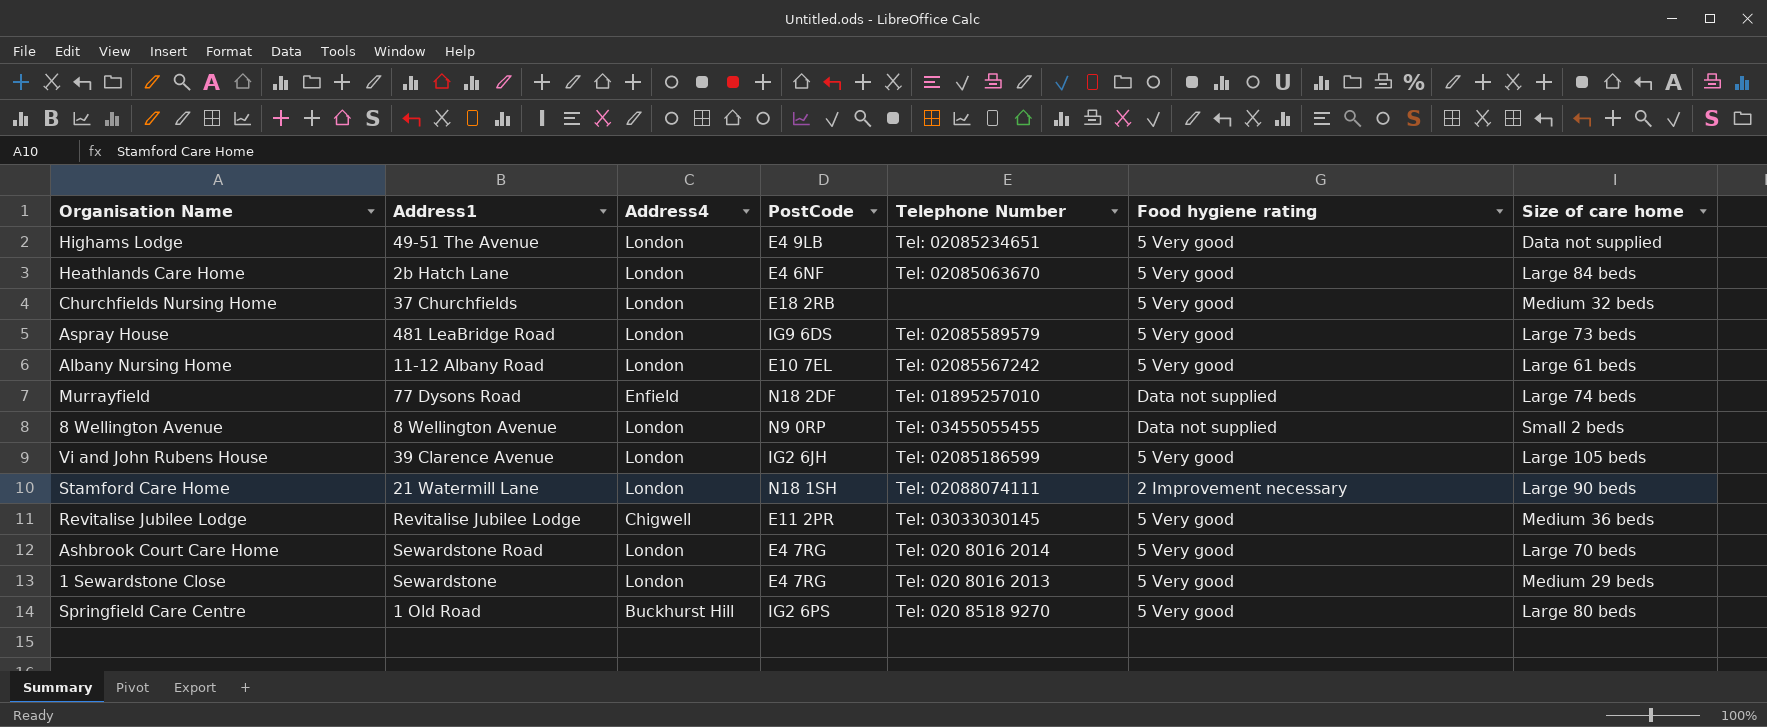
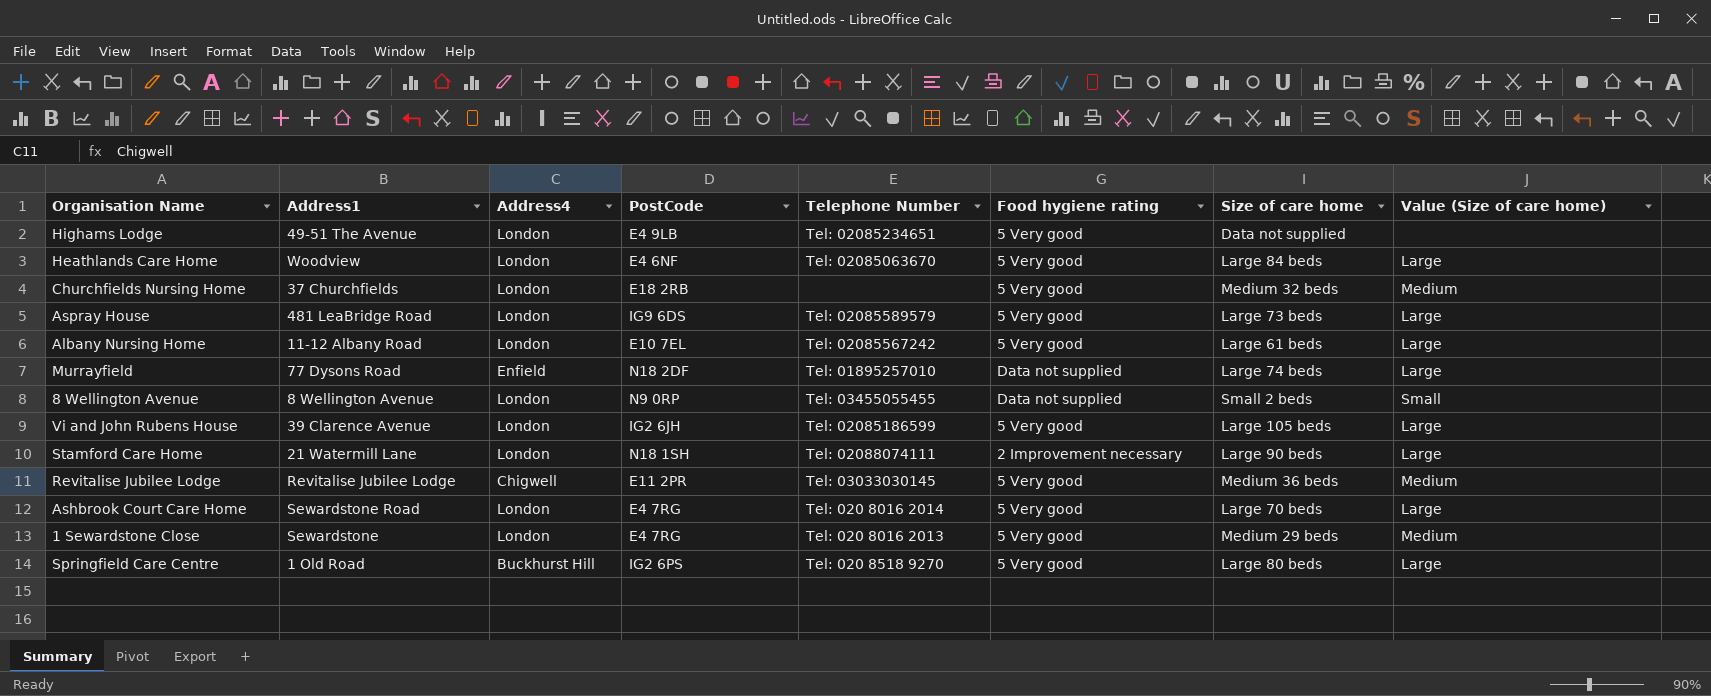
column Value (Size of care home) | position: none -> 8
Heathlands Care Home | Address1: 2b Hatch Lane -> Woodview

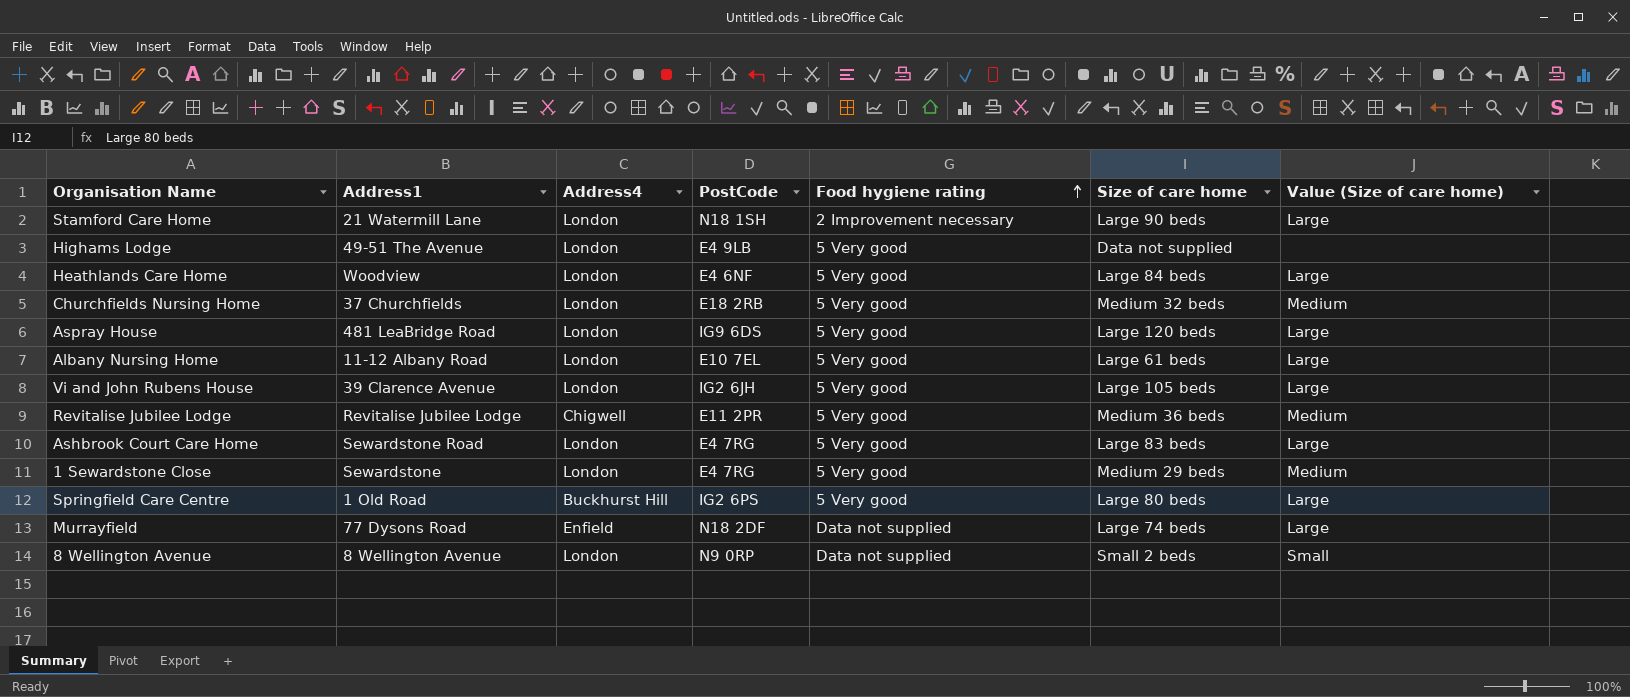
row order: none -> Food hygiene rating ascending
column Telephone Number | position: 5 -> none
Aspray House | Size of care home: Large 73 beds -> Large 120 beds
Ashbrook Court Care Home | Size of care home: Large 70 beds -> Large 83 beds

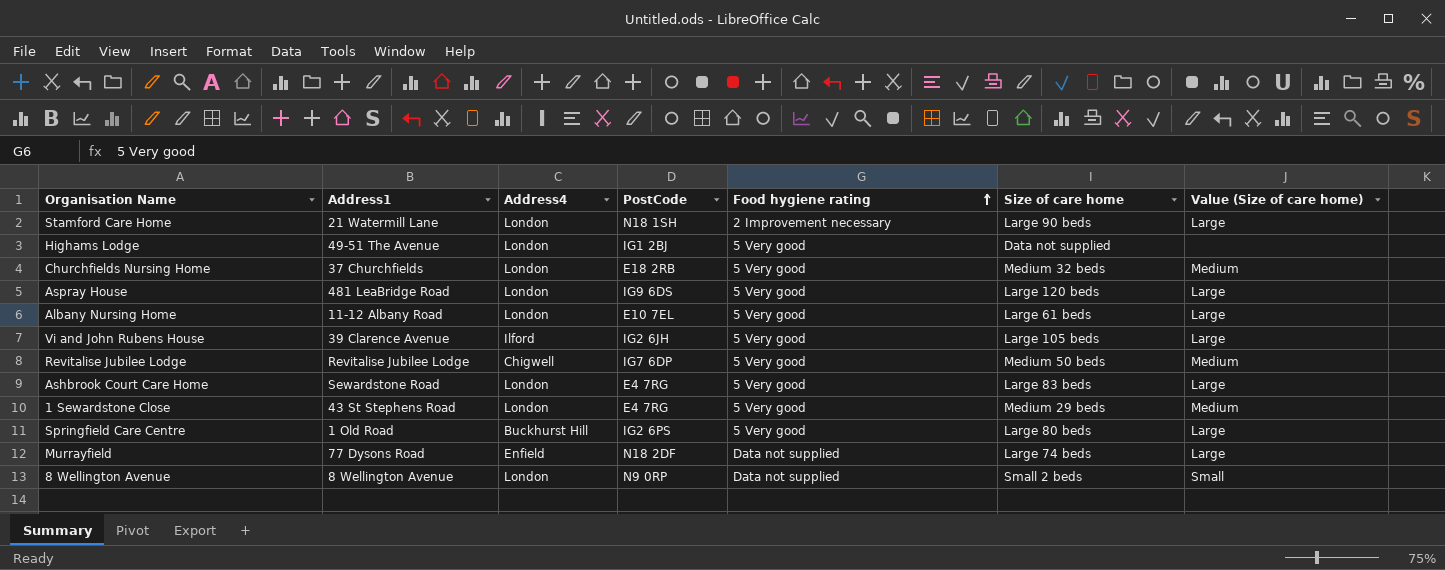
row Heathlands Care Home: Woodview | London | E4 6NF | 5 Very good | Large 84 beds | Large -> none
Highams Lodge | PostCode: E4 9LB -> IG1 2BJ
Vi and John Rubens House | Address4: London -> Ilford
Revitalise Jubilee Lodge | PostCode: E11 2PR -> IG7 6DP
Revitalise Jubilee Lodge | Size of care home: Medium 36 beds -> Medium 50 beds
1 Sewardstone Close | Address1: Sewardstone -> 43 St Stephens Road

